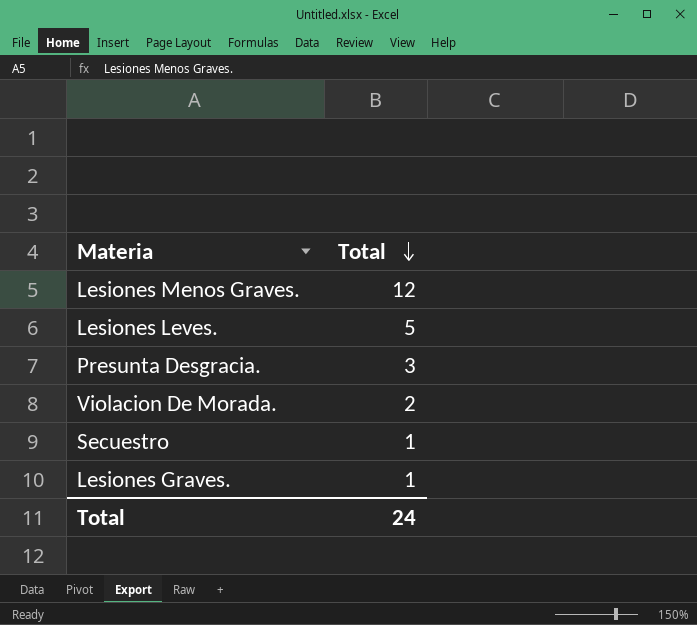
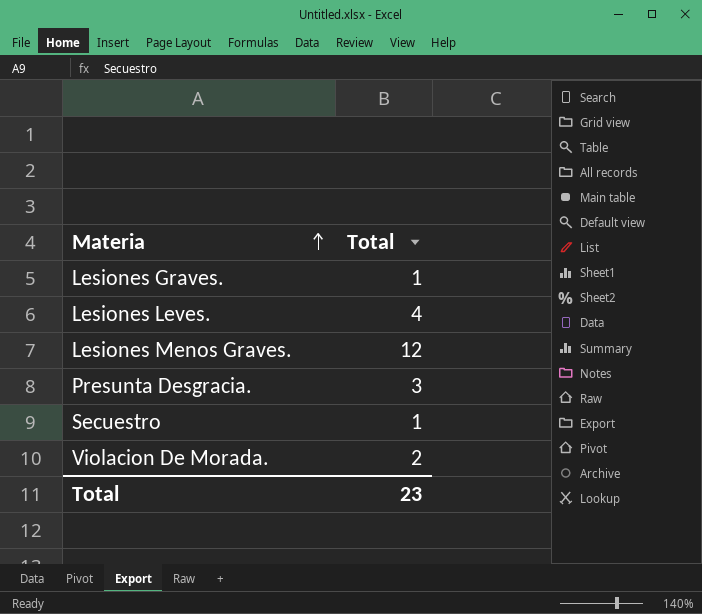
row order: Total descending -> Materia ascending
Lesiones Leves. | Total: 5 -> 4
Total | Total: 24 -> 23

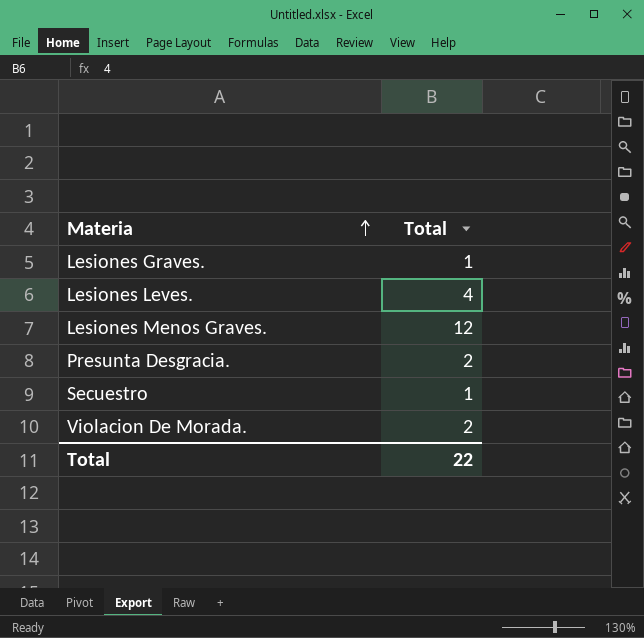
Presunta Desgracia. | Total: 3 -> 2
Total | Total: 23 -> 22

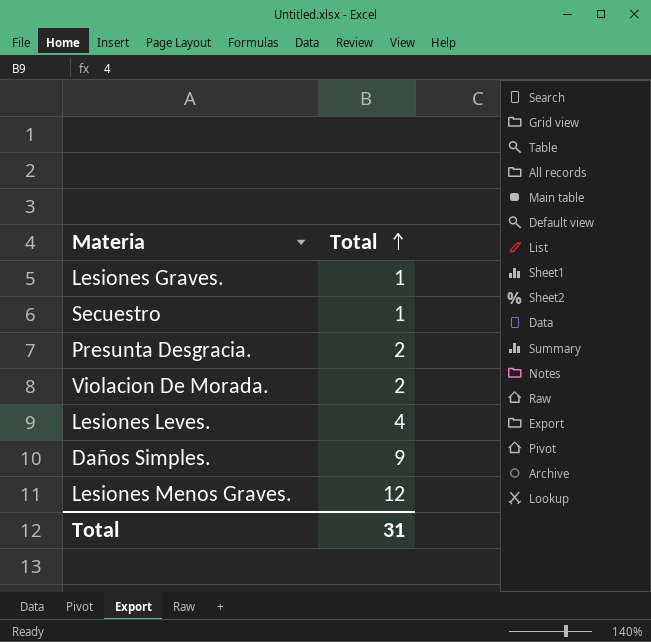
row order: Materia ascending -> Total ascending
row Daños Simples.: none -> 9
Total | Total: 22 -> 31

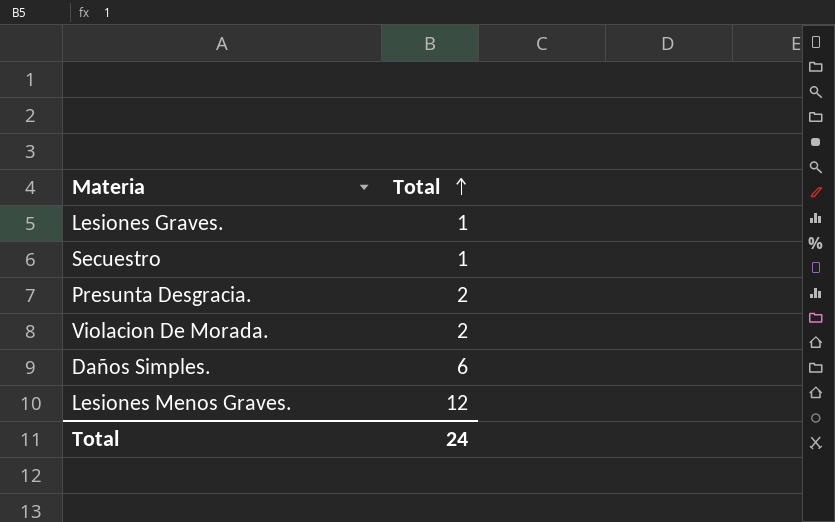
row Lesiones Leves.: 4 -> none
Daños Simples. | Total: 9 -> 6
Total | Total: 31 -> 24

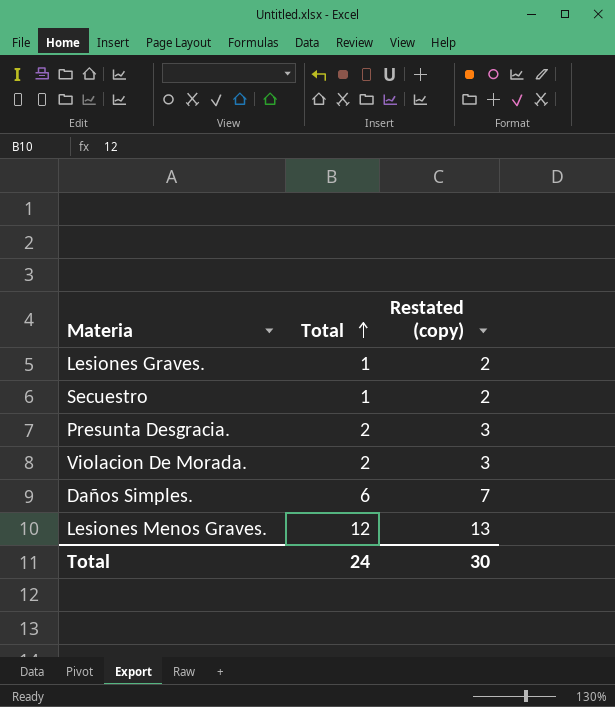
column Restated (copy) | formula: none -> [Total] + 1

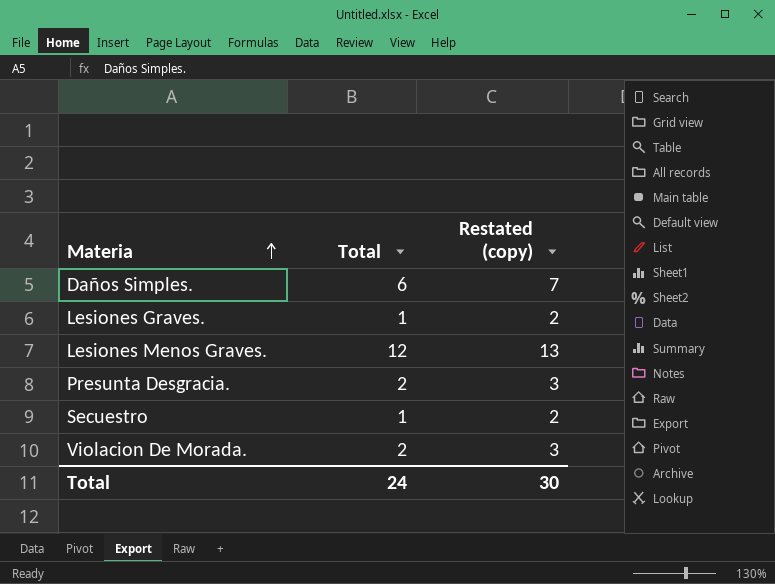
row order: Total ascending -> Materia ascending

